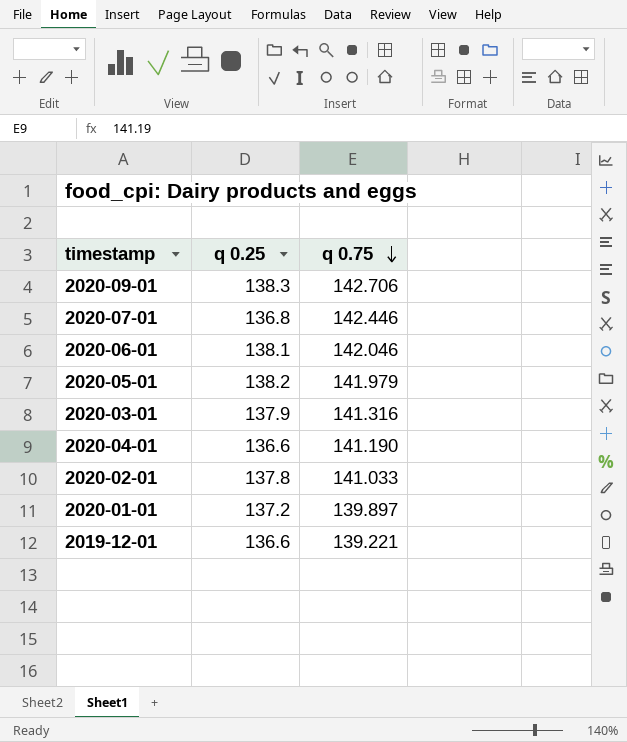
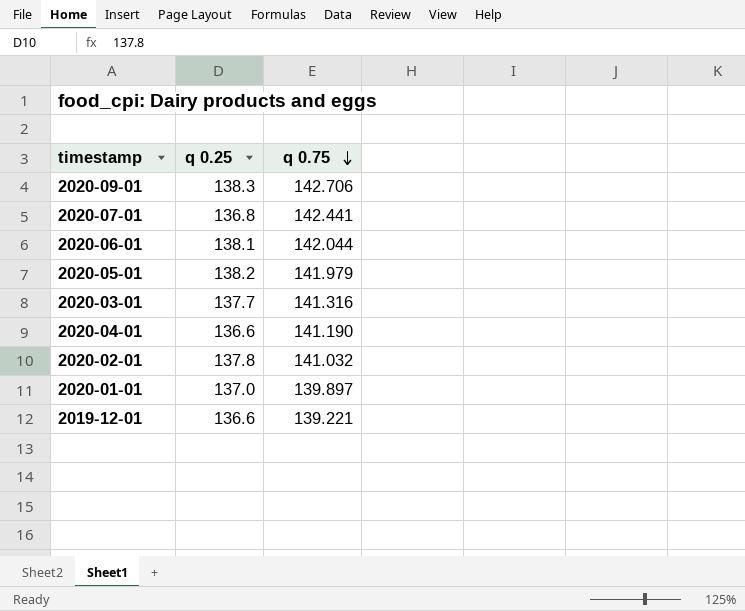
2020-07-01 | q 0.75: 142.446 -> 142.441
2020-06-01 | q 0.75: 142.046 -> 142.044
2020-03-01 | q 0.25: 137.9 -> 137.7
2020-02-01 | q 0.75: 141.033 -> 141.032
2020-01-01 | q 0.25: 137.2 -> 137.0

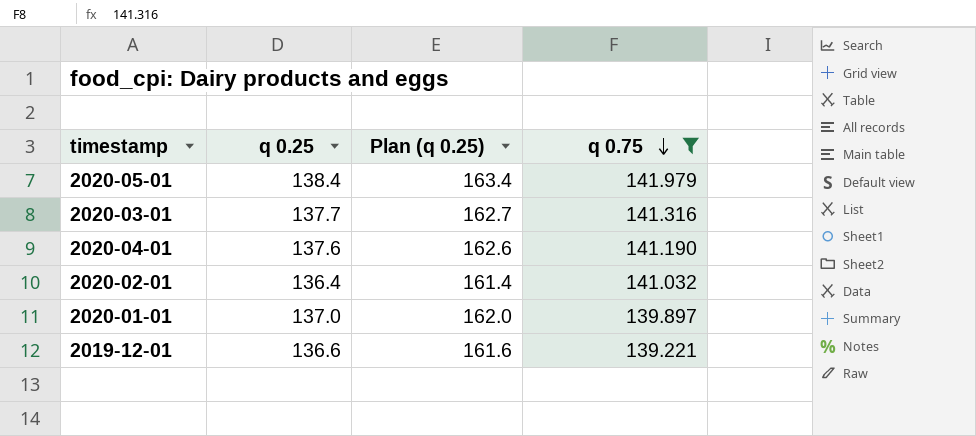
filter: none -> q 0.75 <= 141.979
column Plan (q 0.25) | formula: none -> [q 0.25] + 25
2020-05-01 | q 0.25: 138.2 -> 138.4
2020-04-01 | q 0.25: 136.6 -> 137.6
2020-02-01 | q 0.25: 137.8 -> 136.4

